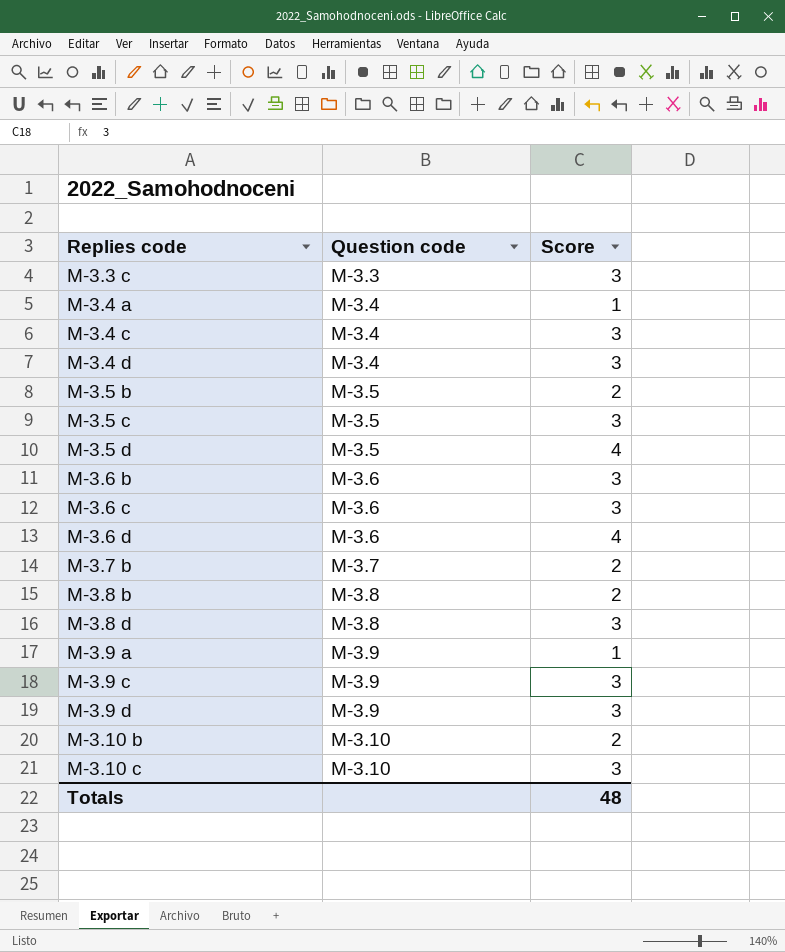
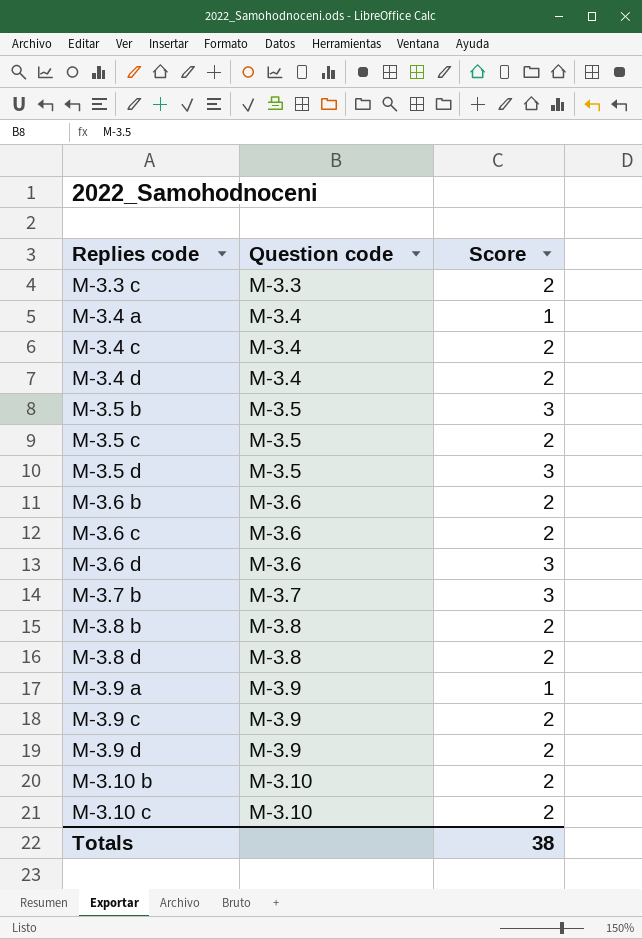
M-3.3 c | Score: 3 -> 2
M-3.4 c | Score: 3 -> 2
M-3.4 d | Score: 3 -> 2
M-3.5 b | Score: 2 -> 3
M-3.5 c | Score: 3 -> 2
M-3.5 d | Score: 4 -> 3
M-3.6 b | Score: 3 -> 2
M-3.6 c | Score: 3 -> 2
M-3.6 d | Score: 4 -> 3
M-3.7 b | Score: 2 -> 3
M-3.8 d | Score: 3 -> 2
M-3.9 c | Score: 3 -> 2
M-3.9 d | Score: 3 -> 2
M-3.10 c | Score: 3 -> 2
Totals | Score: 48 -> 38

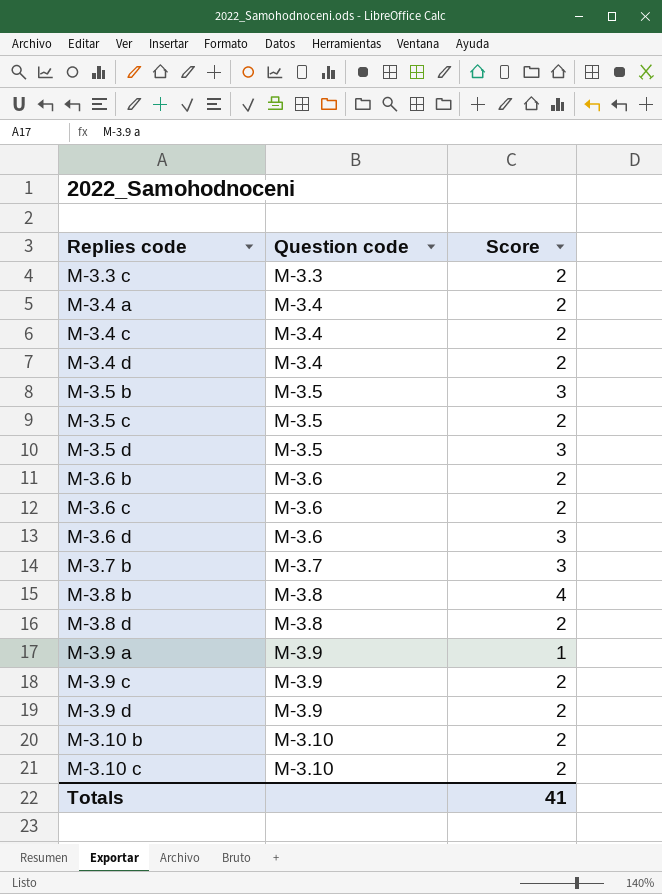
M-3.4 a | Score: 1 -> 2
M-3.8 b | Score: 2 -> 4
Totals | Score: 38 -> 41

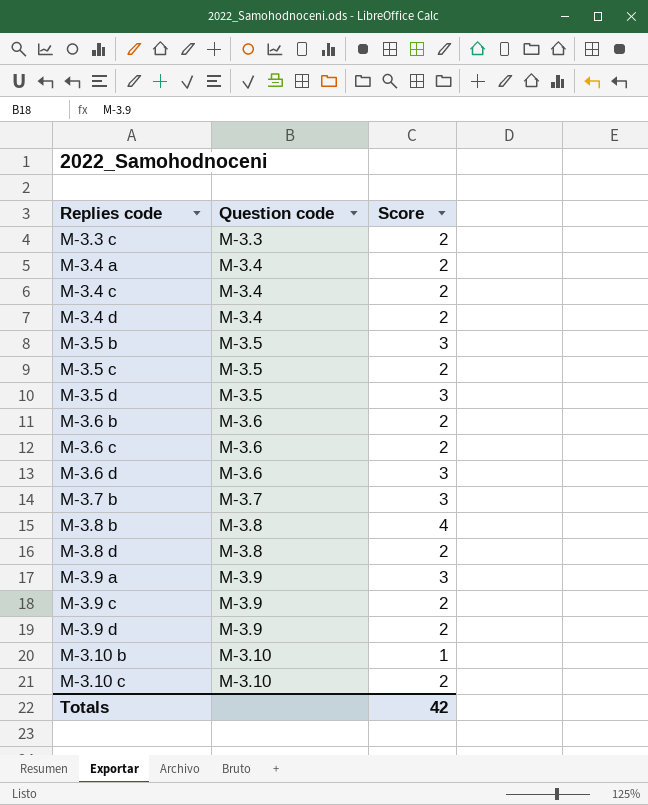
M-3.9 a | Score: 1 -> 3
M-3.10 b | Score: 2 -> 1
Totals | Score: 41 -> 42

